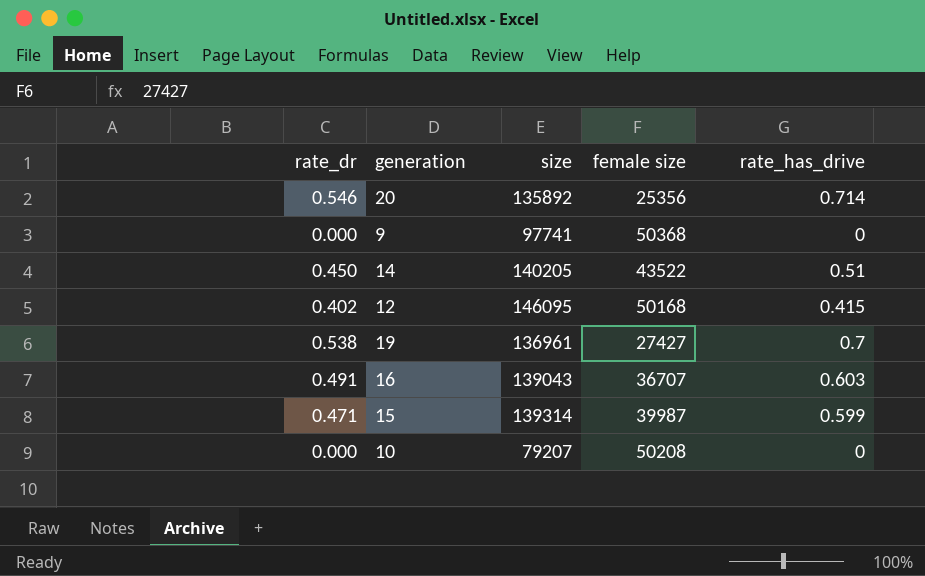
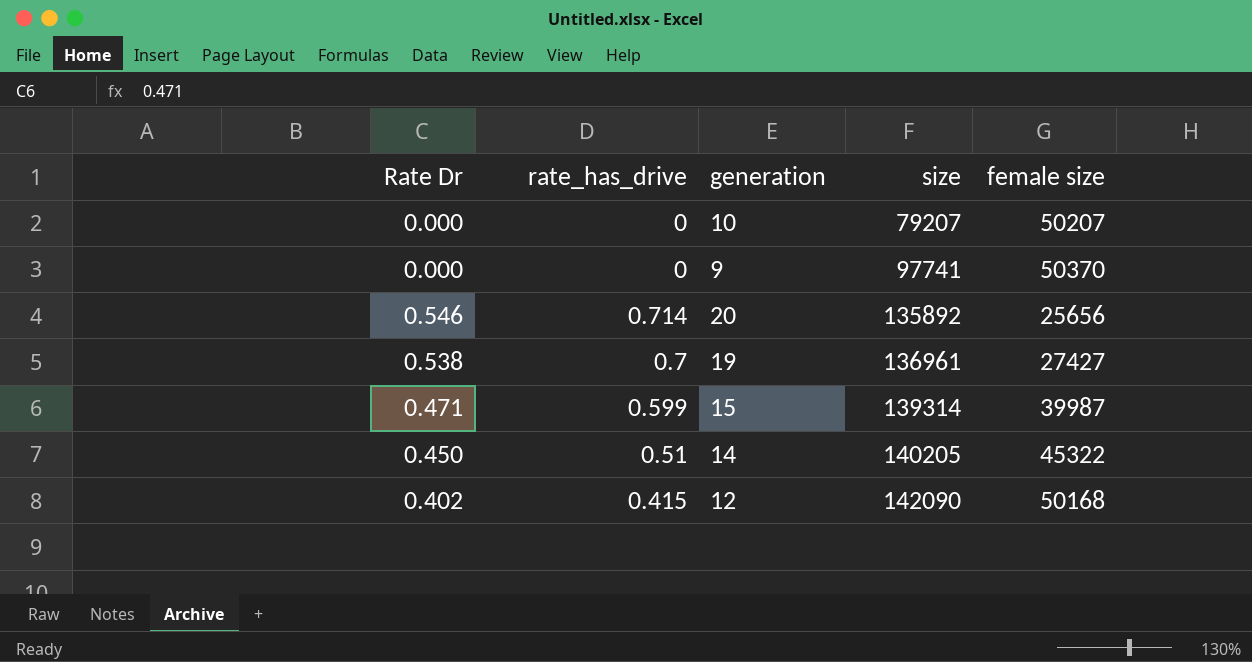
row order: none -> size ascending
column name: rate_dr -> Rate Dr
column rate_has_drive | position: 5 -> 2
row 16: 0.491 | 139043 | 36707 | 0.603 -> none
10 | female size: 50208 -> 50207
9 | female size: 50368 -> 50370
20 | female size: 25356 -> 25656
14 | female size: 43522 -> 45322
12 | size: 146095 -> 142090

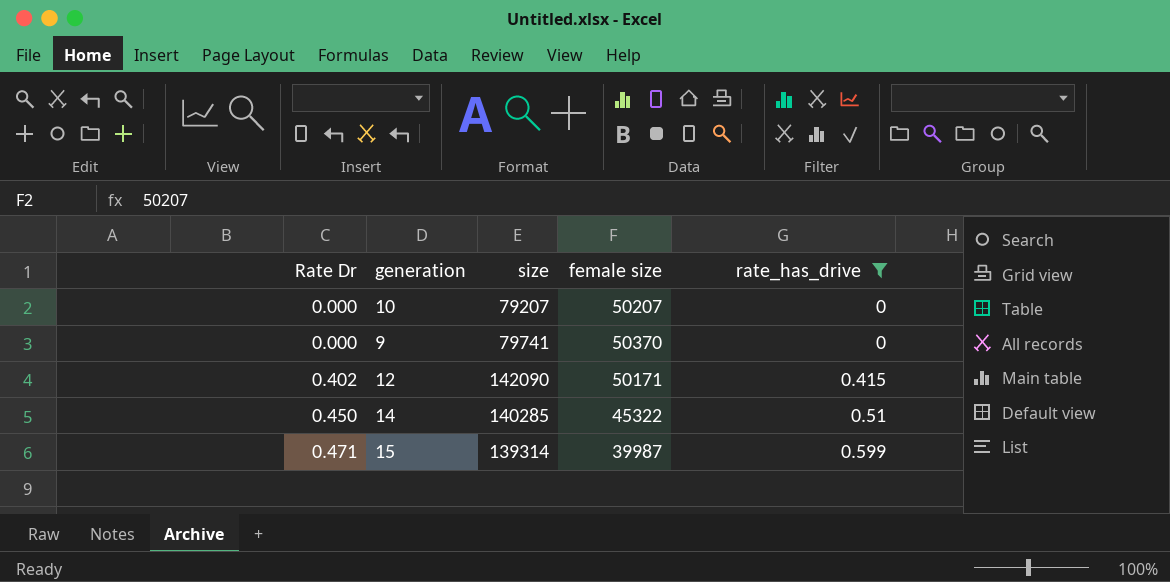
filter: none -> rate_has_drive <= 0.599
row order: size ascending -> Rate Dr ascending
column rate_has_drive | position: 2 -> 5
9 | size: 97741 -> 79741
12 | female size: 50168 -> 50171
14 | size: 140205 -> 140285

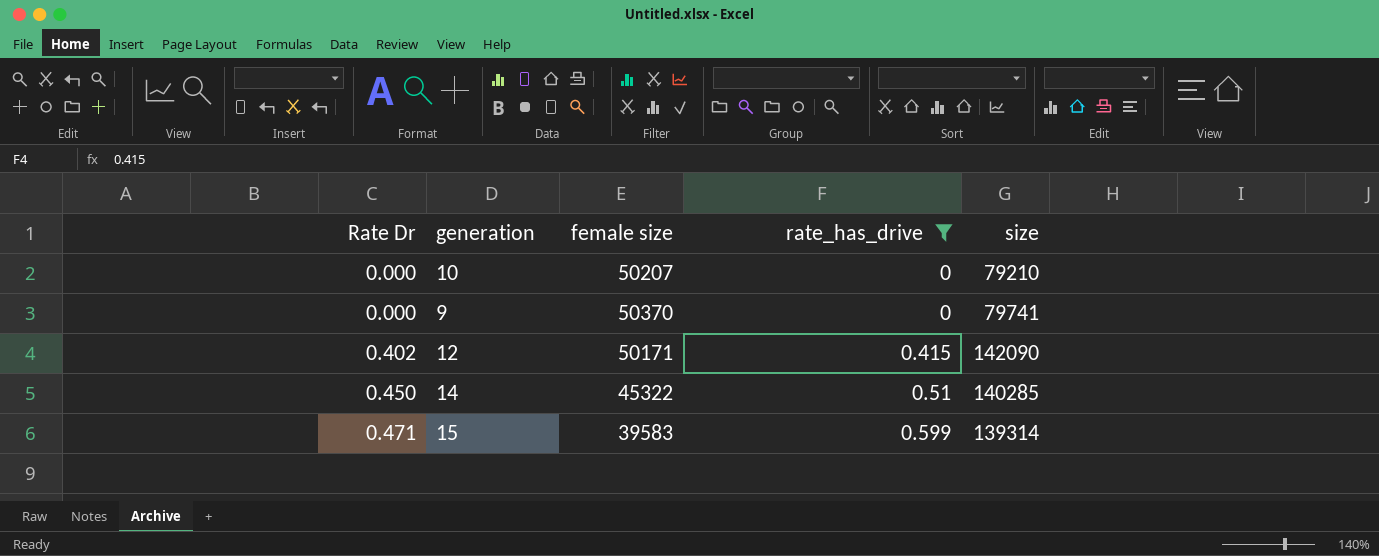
column size | position: 3 -> 5
10 | size: 79207 -> 79210
15 | female size: 39987 -> 39583

